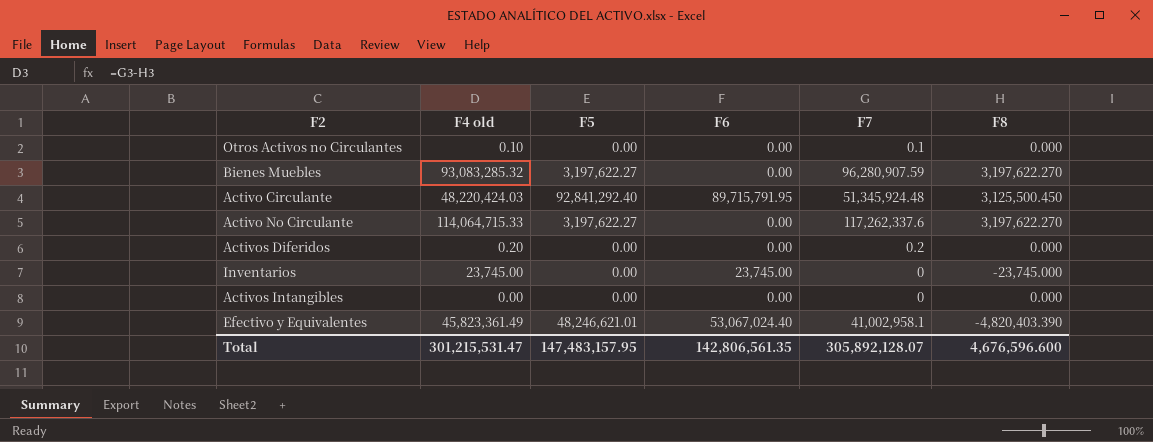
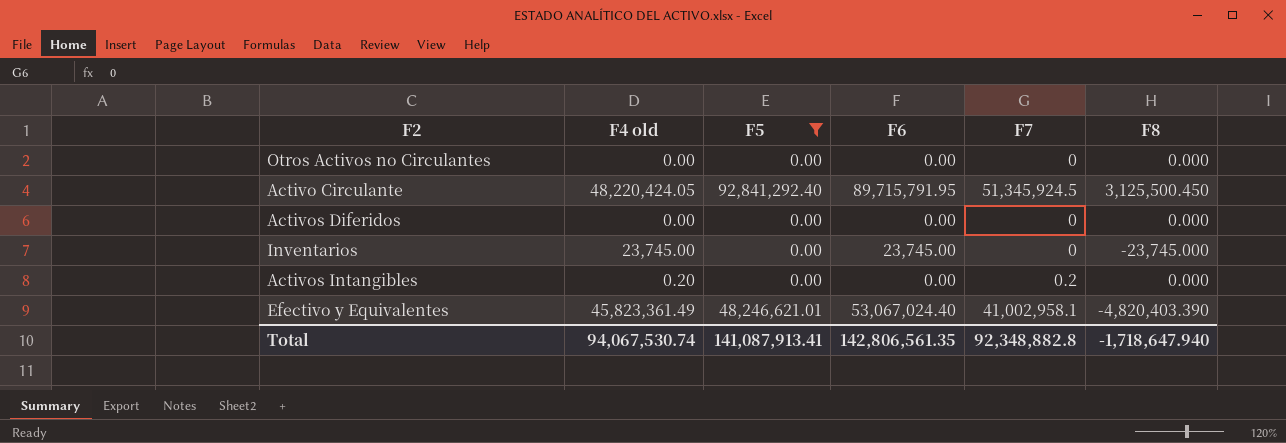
filter: none -> F5 != 3,197,622.27
Otros Activos no Circulantes | F4 old: 0.10 -> 0.00
Otros Activos no Circulantes | F7: 0.1 -> 0
Activo Circulante | F4 old: 48,220,424.03 -> 48,220,424.05
Activo Circulante | F7: 51,345,924.48 -> 51,345,924.5
Activos Diferidos | F4 old: 0.20 -> 0.00
Activos Diferidos | F7: 0.2 -> 0
Activos Intangibles | F4 old: 0.00 -> 0.20
Activos Intangibles | F7: 0 -> 0.2
Total | F4 old: 301,215,531.47 -> 94,067,530.74
Total | F5: 147,483,157.95 -> 141,087,913.41
Total | F7: 305,892,128.07 -> 92,348,882.8
Total | F8: 4,676,596.600 -> -1,718,647.940

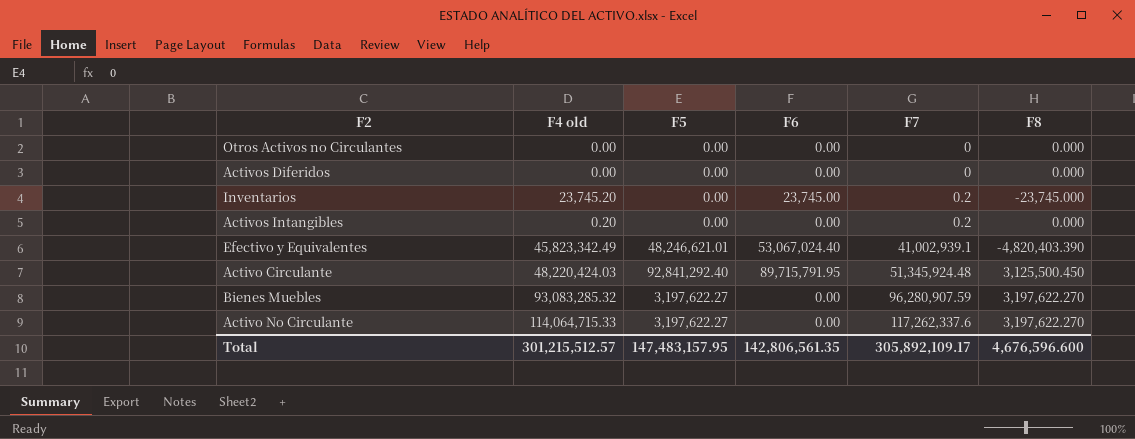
filter: F5 != 3,197,622.27 -> none
row order: none -> F7 ascending
Inventarios | F4 old: 23,745.00 -> 23,745.20
Inventarios | F7: 0 -> 0.2
Efectivo y Equivalentes | F4 old: 45,823,361.49 -> 45,823,342.49
Efectivo y Equivalentes | F7: 41,002,958.1 -> 41,002,939.1
Activo Circulante | F4 old: 48,220,424.05 -> 48,220,424.03
Activo Circulante | F7: 51,345,924.5 -> 51,345,924.48
Total | F4 old: 94,067,530.74 -> 301,215,512.57
Total | F5: 141,087,913.41 -> 147,483,157.95
Total | F7: 92,348,882.8 -> 305,892,109.17
Total | F8: -1,718,647.940 -> 4,676,596.600

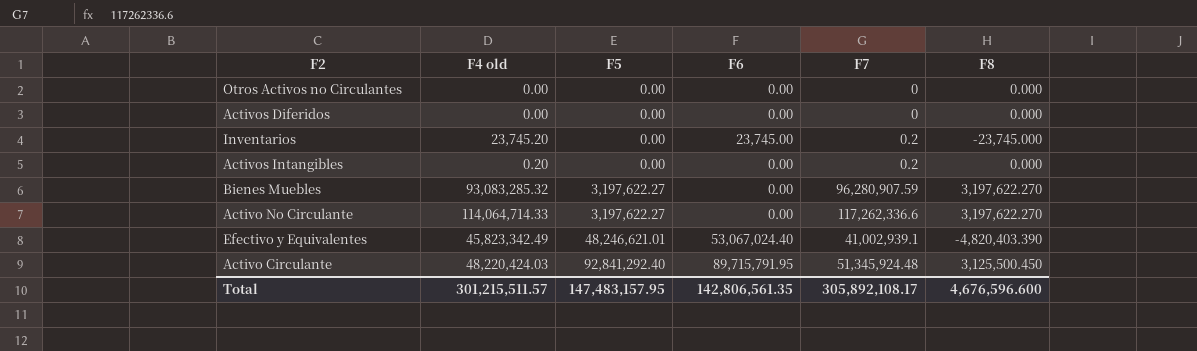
row order: F7 ascending -> F5 ascending
Activo No Circulante | F4 old: 114,064,715.33 -> 114,064,714.33
Activo No Circulante | F7: 117,262,337.6 -> 117,262,336.6
Total | F4 old: 301,215,512.57 -> 301,215,511.57
Total | F7: 305,892,109.17 -> 305,892,108.17

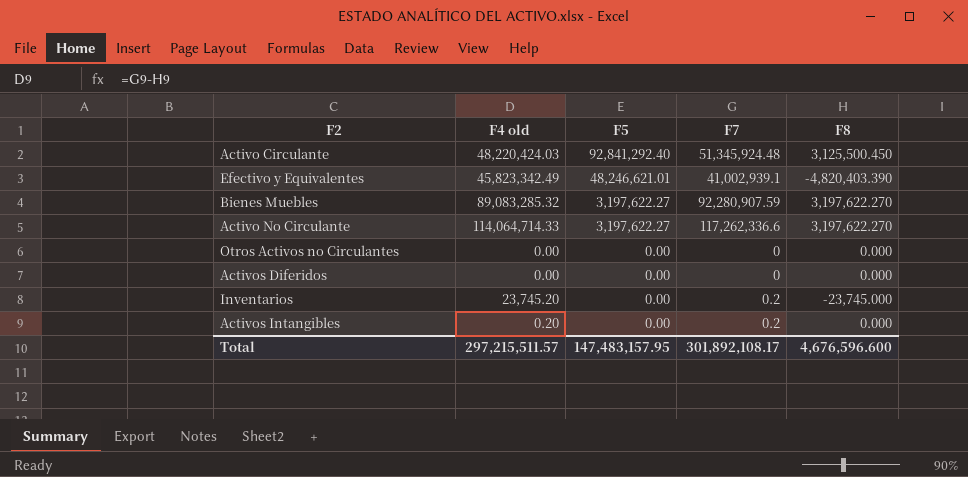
row order: F5 ascending -> F5 descending
column F6 | position: 4 -> none
Bienes Muebles | F4 old: 93,083,285.32 -> 89,083,285.32
Bienes Muebles | F7: 96,280,907.59 -> 92,280,907.59
Total | F4 old: 301,215,511.57 -> 297,215,511.57
Total | F7: 305,892,108.17 -> 301,892,108.17

